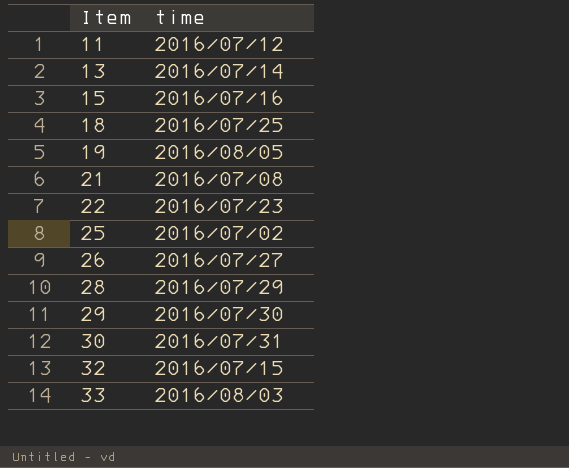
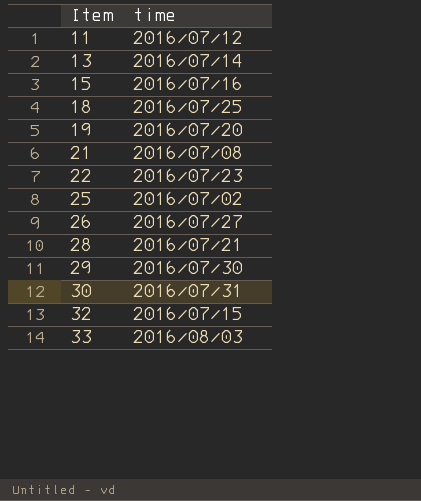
19 | time: 2016/08/05 -> 2016/07/20
28 | time: 2016/07/29 -> 2016/07/21

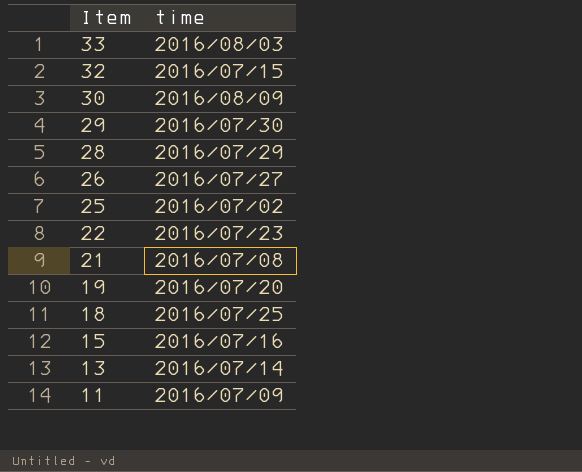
row order: Item ascending -> Item descending
30 | time: 2016/07/31 -> 2016/08/09
28 | time: 2016/07/21 -> 2016/07/29
11 | time: 2016/07/12 -> 2016/07/09

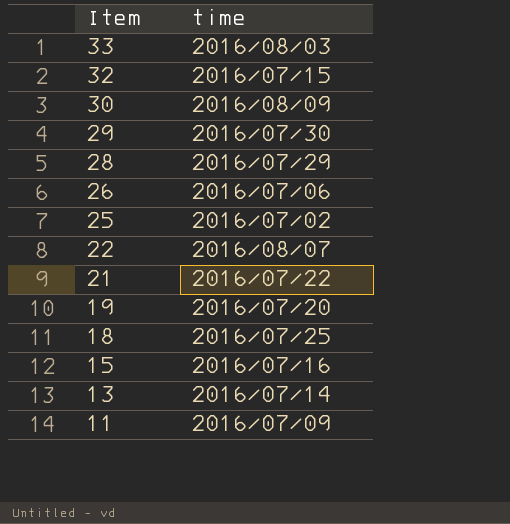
26 | time: 2016/07/27 -> 2016/07/06
22 | time: 2016/07/23 -> 2016/08/07
21 | time: 2016/07/08 -> 2016/07/22

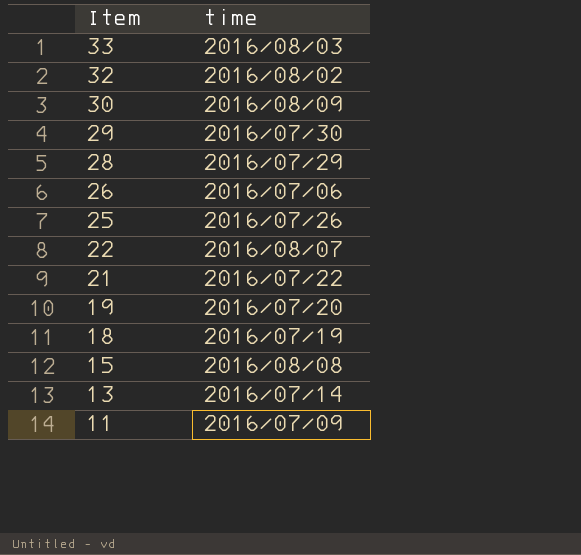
32 | time: 2016/07/15 -> 2016/08/02
25 | time: 2016/07/02 -> 2016/07/26
18 | time: 2016/07/25 -> 2016/07/19
15 | time: 2016/07/16 -> 2016/08/08

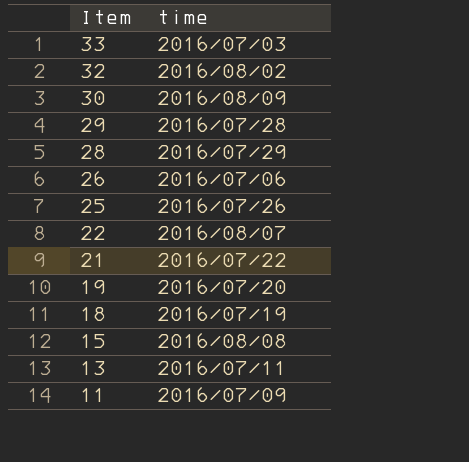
33 | time: 2016/08/03 -> 2016/07/03
29 | time: 2016/07/30 -> 2016/07/28
13 | time: 2016/07/14 -> 2016/07/11

